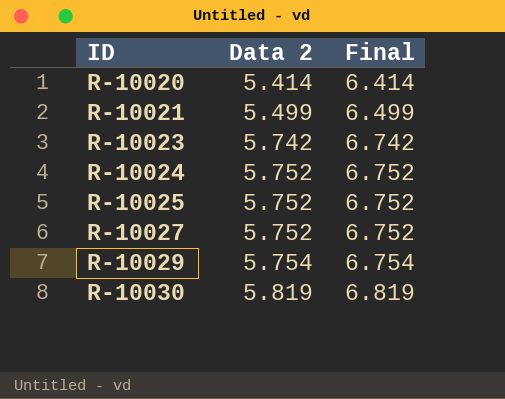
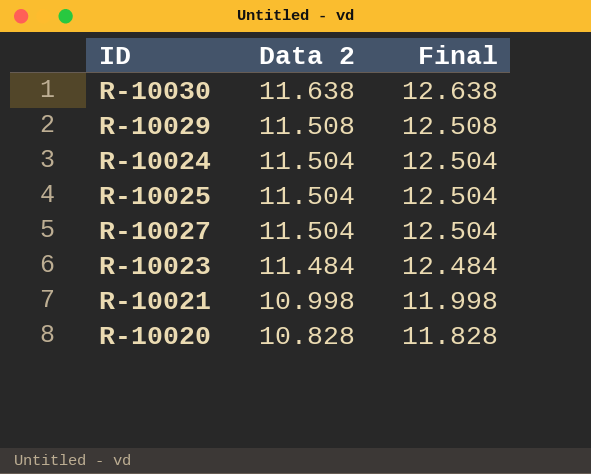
row order: ID ascending -> Data 2 descending
R-10030 | Data 2: 5.819 -> 11.638
R-10030 | Final: 6.819 -> 12.638
R-10029 | Data 2: 5.754 -> 11.508
R-10029 | Final: 6.754 -> 12.508
R-10024 | Data 2: 5.752 -> 11.504
R-10024 | Final: 6.752 -> 12.504
R-10025 | Data 2: 5.752 -> 11.504
R-10025 | Final: 6.752 -> 12.504
R-10027 | Data 2: 5.752 -> 11.504
R-10027 | Final: 6.752 -> 12.504
R-10023 | Data 2: 5.742 -> 11.484
R-10023 | Final: 6.742 -> 12.484
R-10021 | Data 2: 5.499 -> 10.998
R-10021 | Final: 6.499 -> 11.998
R-10020 | Data 2: 5.414 -> 10.828
R-10020 | Final: 6.414 -> 11.828

